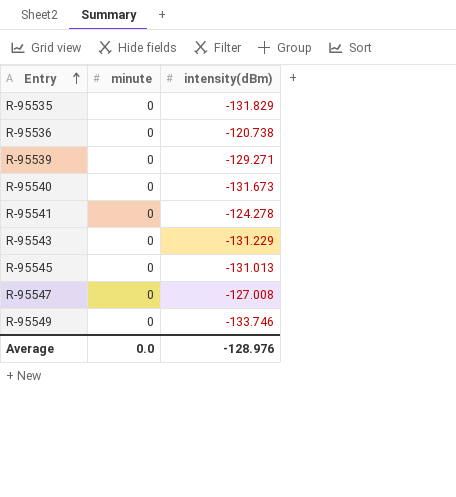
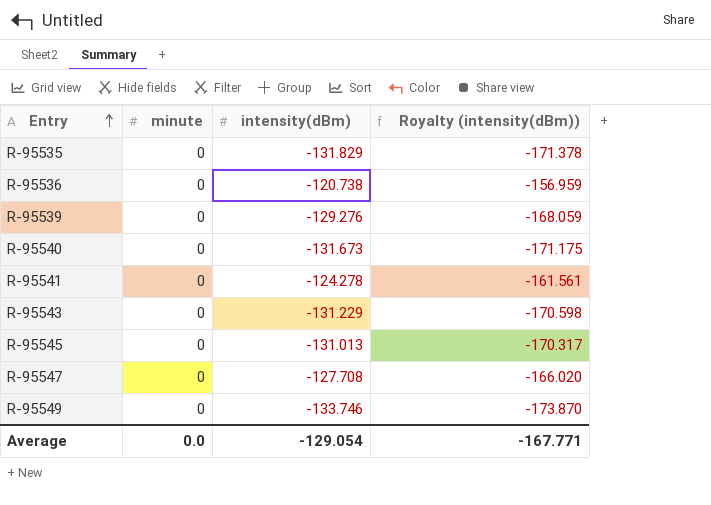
column Royalty (intensity(dBm)) | formula: none -> [intensity(dBm)] * 1.3
R-95539 | intensity(dBm): -129.271 -> -129.276
R-95547 | intensity(dBm): -127.008 -> -127.708
Average | intensity(dBm): -128.976 -> -129.054

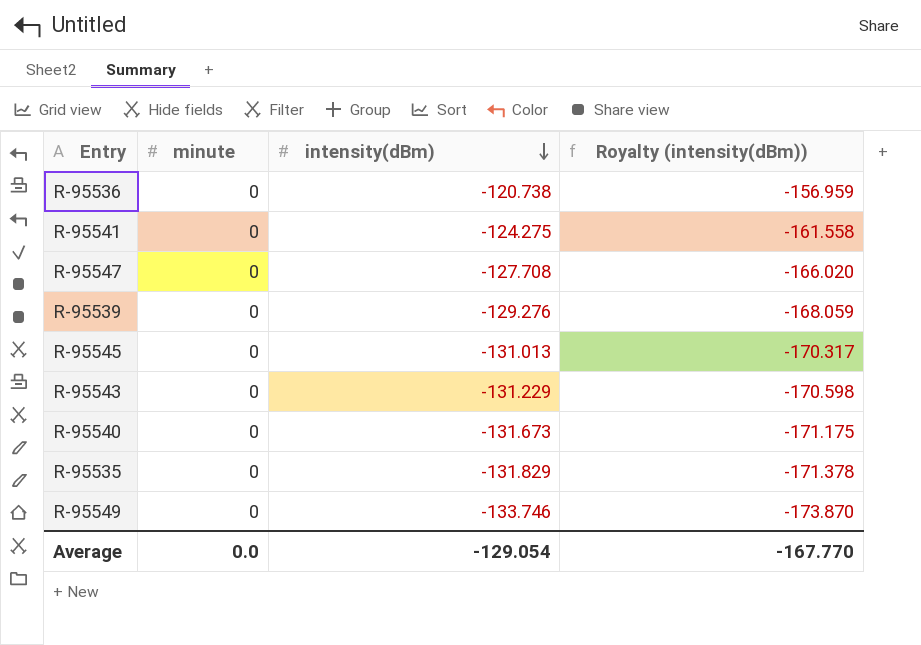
row order: Entry ascending -> intensity(dBm) descending
R-95541 | intensity(dBm): -124.278 -> -124.275
R-95541 | Royalty (intensity(dBm)): -161.561 -> -161.558
Average | Royalty (intensity(dBm)): -167.771 -> -167.770

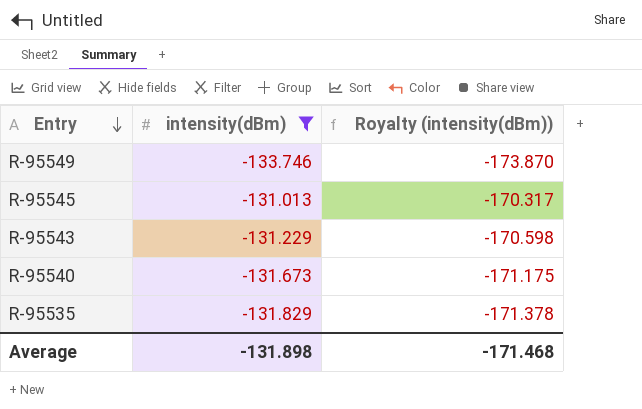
filter: none -> intensity(dBm) <= -131.013
row order: intensity(dBm) descending -> Entry descending
column minute | position: 2 -> none
Average | intensity(dBm): -129.054 -> -131.898
Average | Royalty (intensity(dBm)): -167.770 -> -171.468

